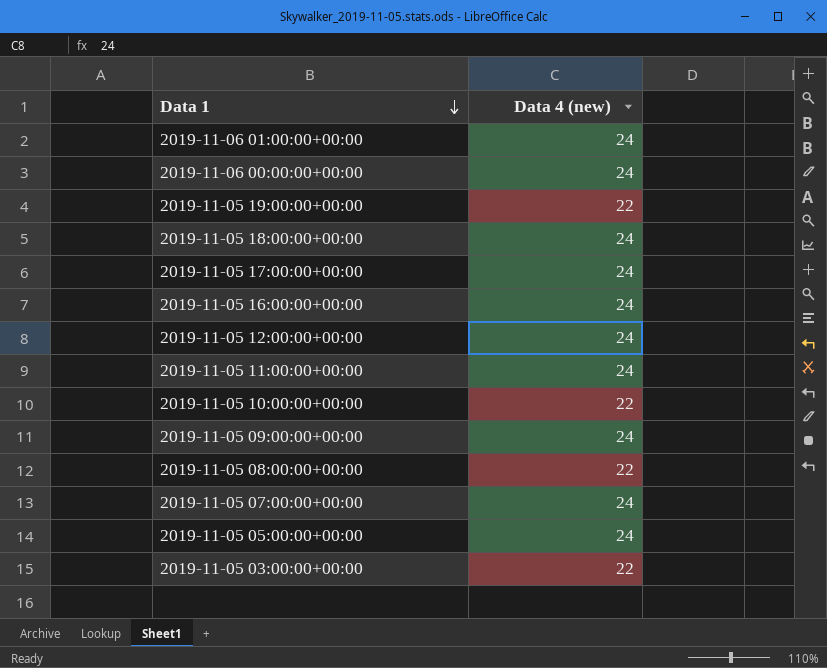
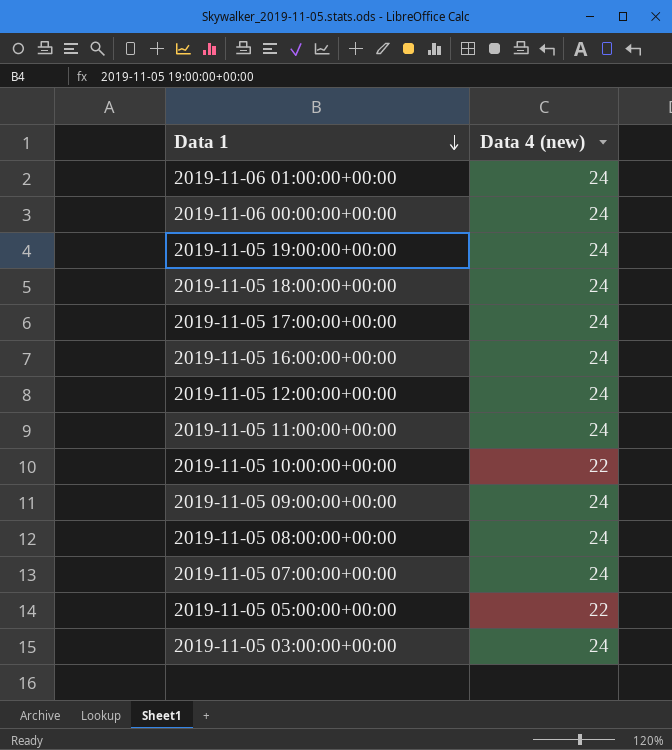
2019-11-05 19:00:00+00:00 | Data 4 (new): 22 -> 24
2019-11-05 08:00:00+00:00 | Data 4 (new): 22 -> 24
2019-11-05 05:00:00+00:00 | Data 4 (new): 24 -> 22
2019-11-05 03:00:00+00:00 | Data 4 (new): 22 -> 24

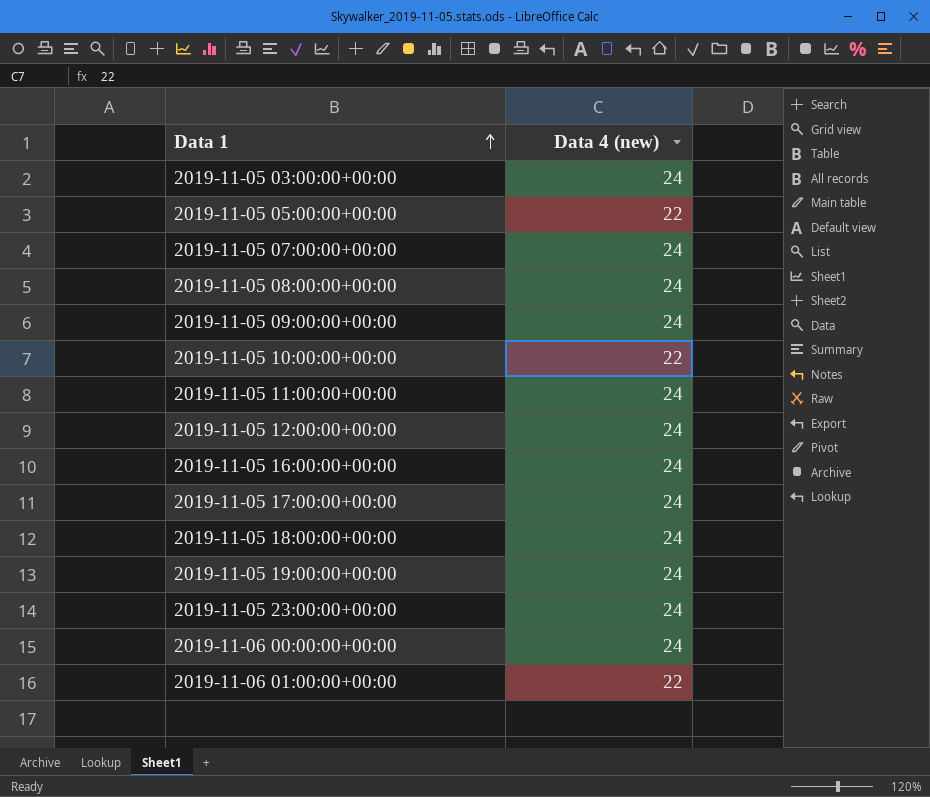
row order: Data 1 descending -> Data 1 ascending
row 2019-11-05 23:00:00+00:00: none -> 24
2019-11-06 01:00:00+00:00 | Data 4 (new): 24 -> 22

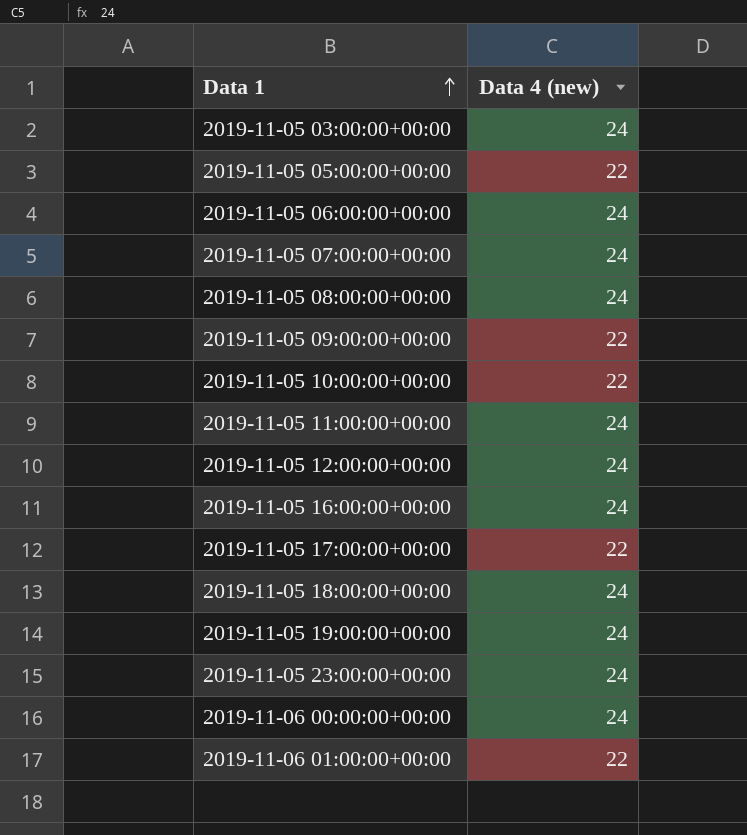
row 2019-11-05 06:00:00+00:00: none -> 24
2019-11-05 09:00:00+00:00 | Data 4 (new): 24 -> 22
2019-11-05 17:00:00+00:00 | Data 4 (new): 24 -> 22

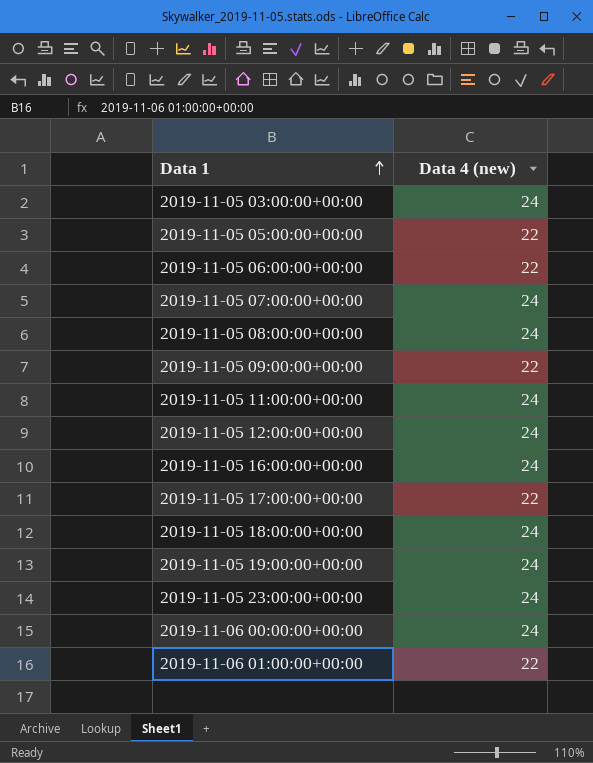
row 2019-11-05 10:00:00+00:00: 22 -> none
2019-11-05 06:00:00+00:00 | Data 4 (new): 24 -> 22

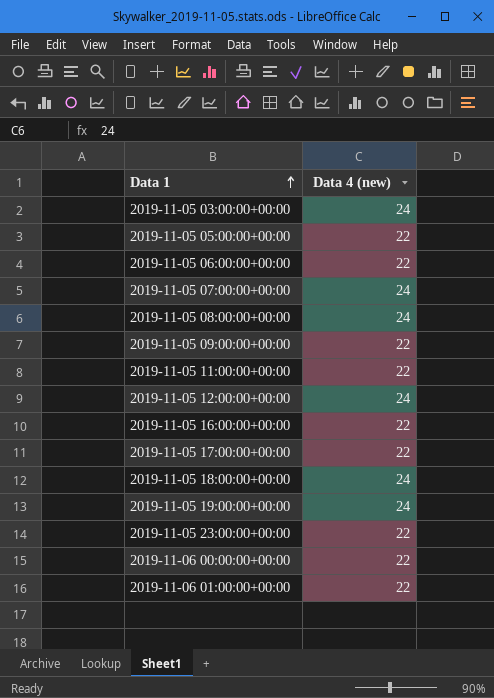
2019-11-05 11:00:00+00:00 | Data 4 (new): 24 -> 22
2019-11-05 16:00:00+00:00 | Data 4 (new): 24 -> 22
2019-11-05 23:00:00+00:00 | Data 4 (new): 24 -> 22
2019-11-06 00:00:00+00:00 | Data 4 (new): 24 -> 22

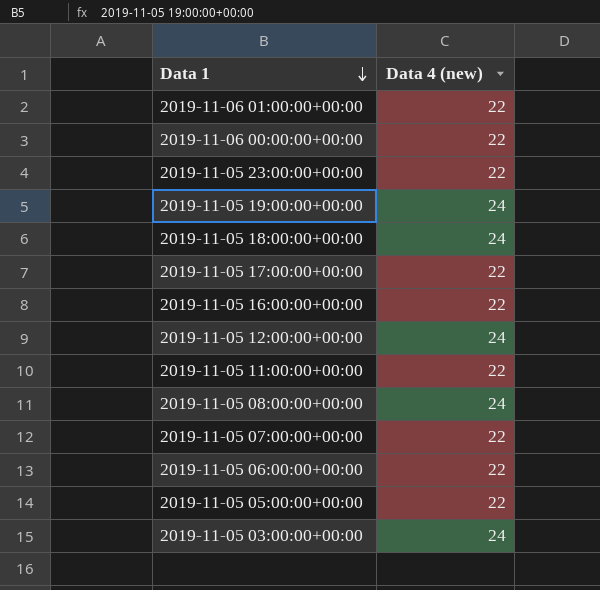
row order: Data 1 ascending -> Data 1 descending
row 2019-11-05 09:00:00+00:00: 22 -> none
2019-11-05 07:00:00+00:00 | Data 4 (new): 24 -> 22

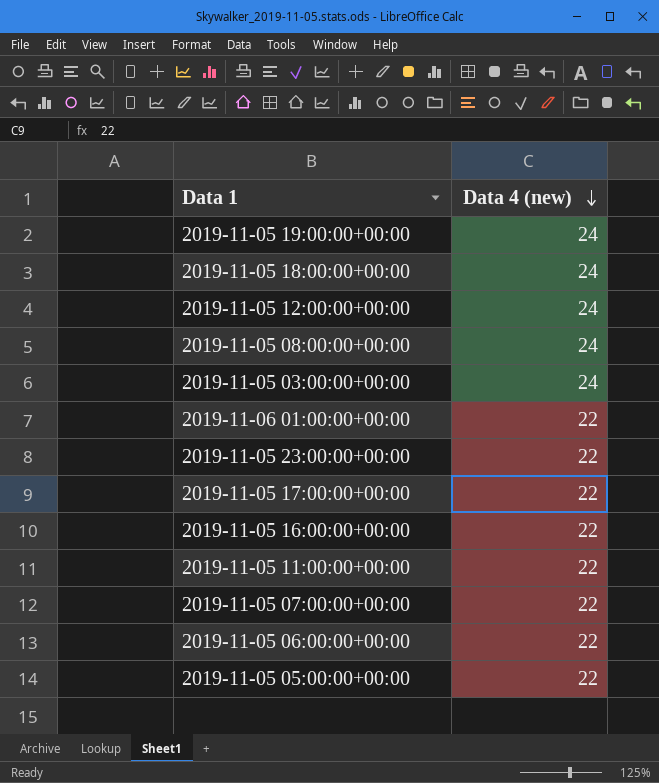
row order: Data 1 descending -> Data 4 (new) descending
row 2019-11-06 00:00:00+00:00: 22 -> none

